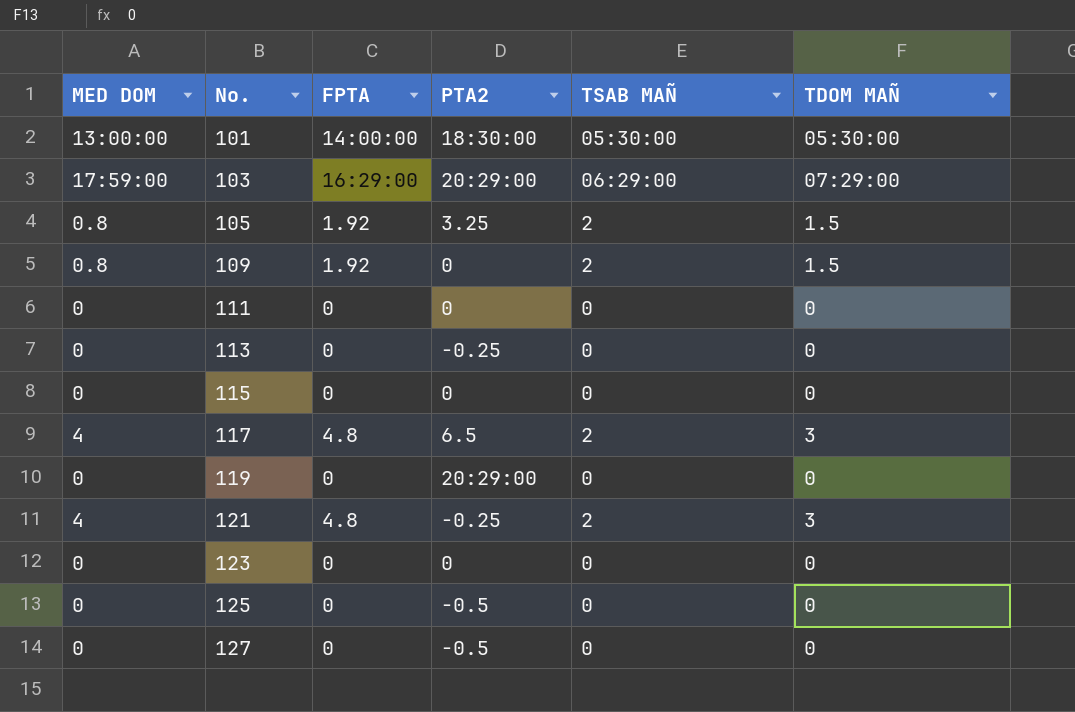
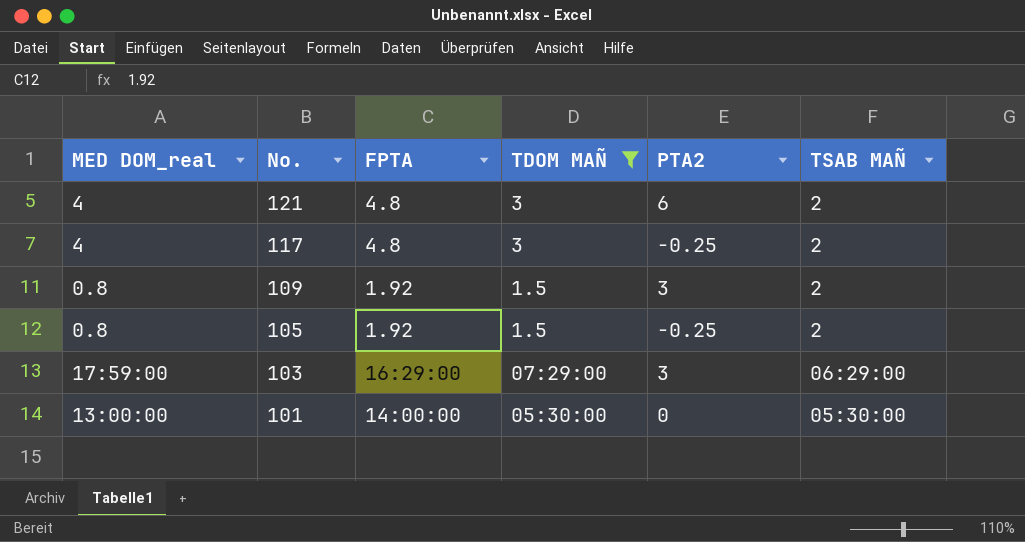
filter: none -> TDOM MAÑ != 0
row order: No. ascending -> No. descending
column name: MED DOM -> MED DOM_real
column TDOM MAÑ | position: 6 -> 4
121 | PTA2: -0.25 -> 6
117 | PTA2: 6.5 -> -0.25
109 | PTA2: 0 -> 3
105 | PTA2: 3.25 -> -0.25
103 | PTA2: 20:29:00 -> 3
101 | PTA2: 18:30:00 -> 0

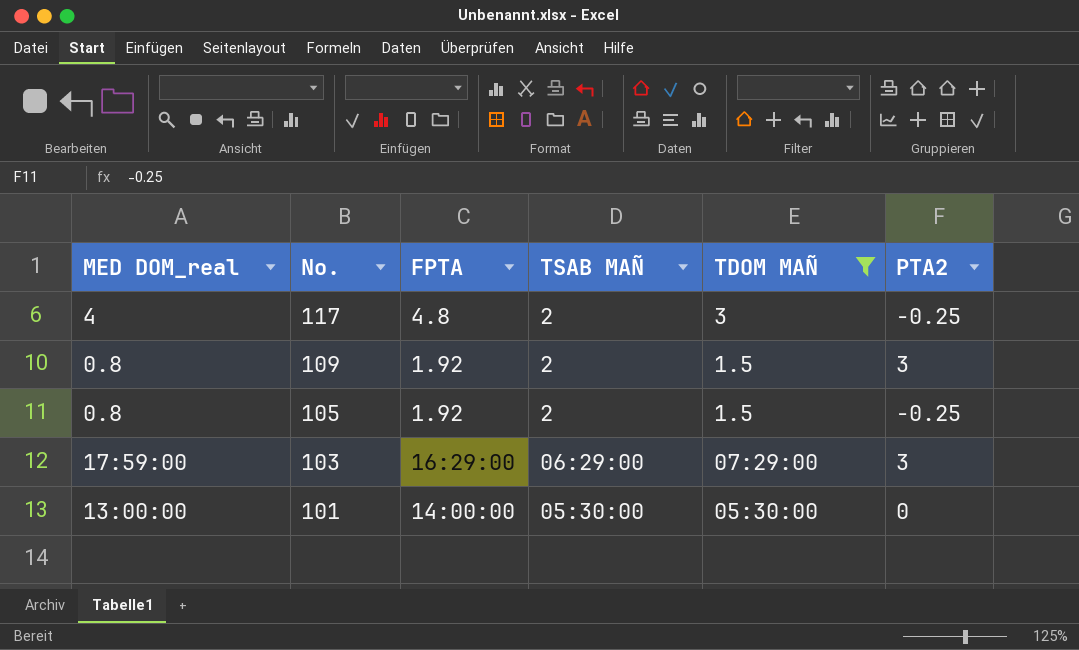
column TSAB MAÑ | position: 6 -> 4
row 121: 4 | 4.8 | 3 | 6 | 2 -> none

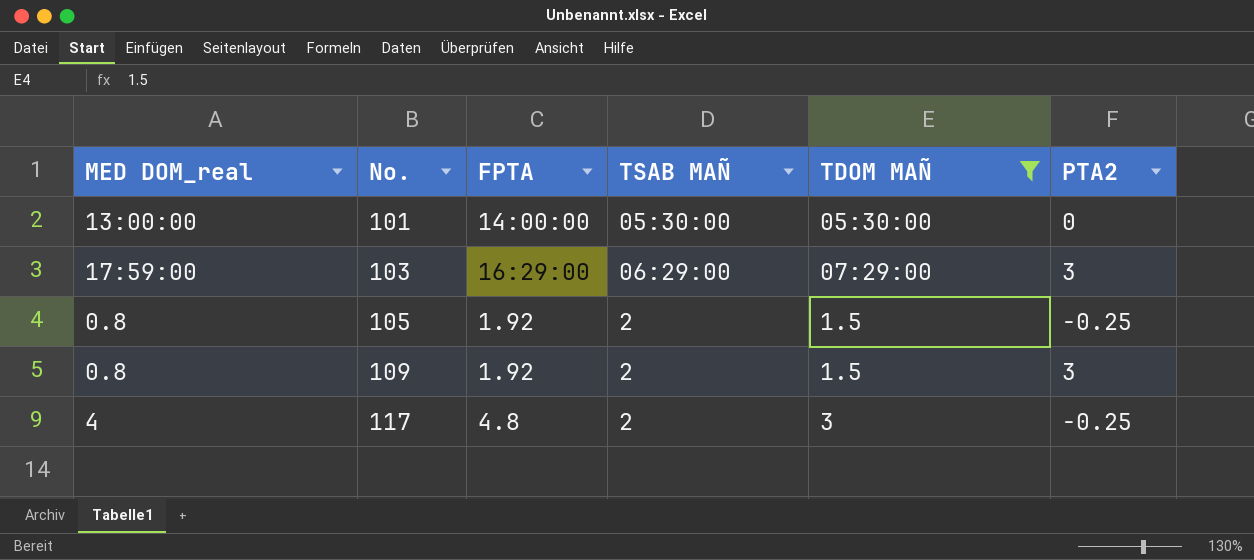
row order: No. descending -> No. ascending

